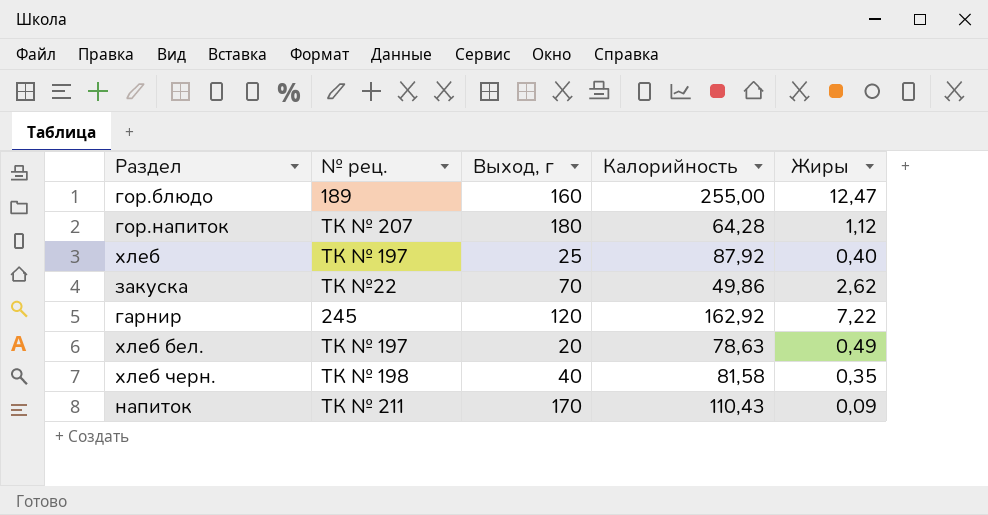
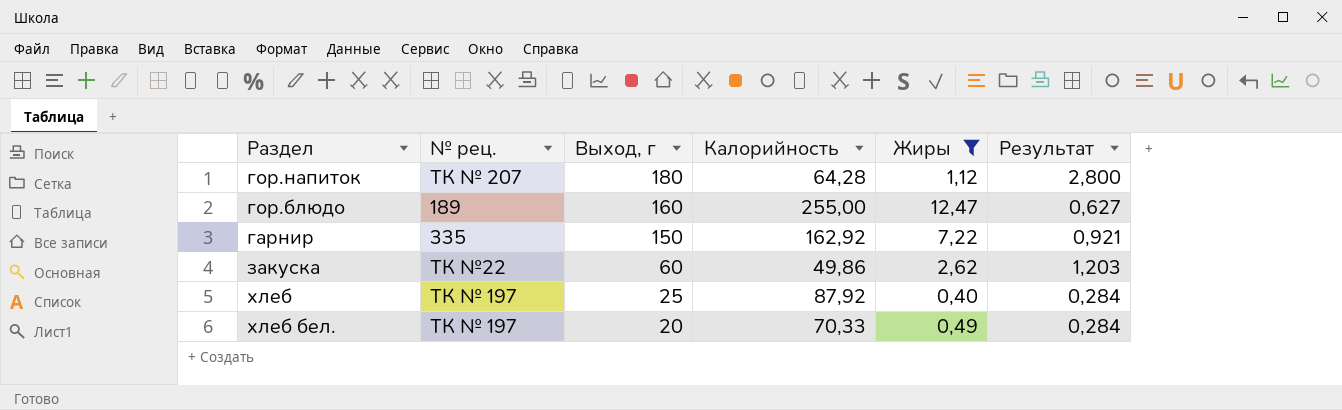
filter: none -> Жиры >= 0,40
row order: none -> Выход, г descending
column Результат | formula: none -> [Выход, г] / [Калорийность]
гарнир | № рец.: 245 -> 335
гарнир | Выход, г: 120 -> 150
закуска | Выход, г: 70 -> 60
хлеб бел. | Калорийность: 78,63 -> 70,33

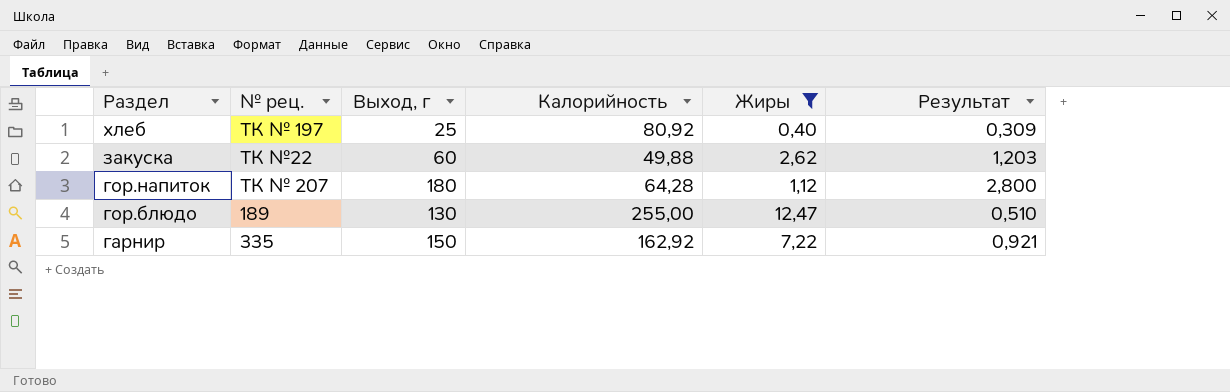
row order: Выход, г descending -> Раздел descending
row хлеб бел.: ТК № 197 | 20 | 70,33 | 0,49 | 0,284 -> none
хлеб | Калорийность: 87,92 -> 80,92
хлеб | Результат: 0,284 -> 0,309
закуска | Калорийность: 49,86 -> 49,88
гор.блюдо | Выход, г: 160 -> 130
гор.блюдо | Результат: 0,627 -> 0,510

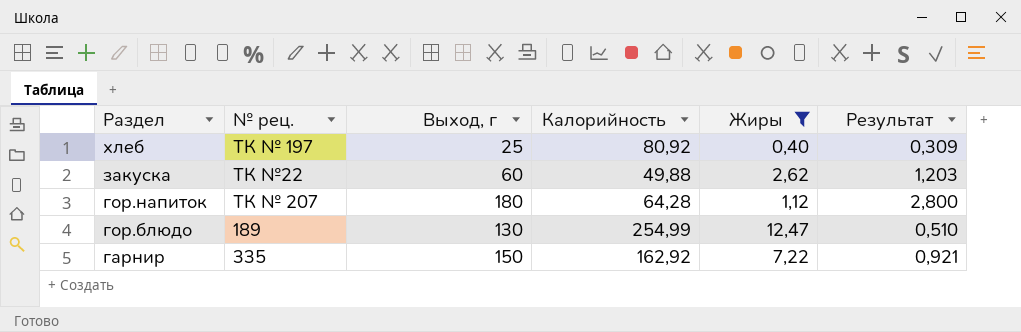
гор.блюдо | Калорийность: 255,00 -> 254,99

